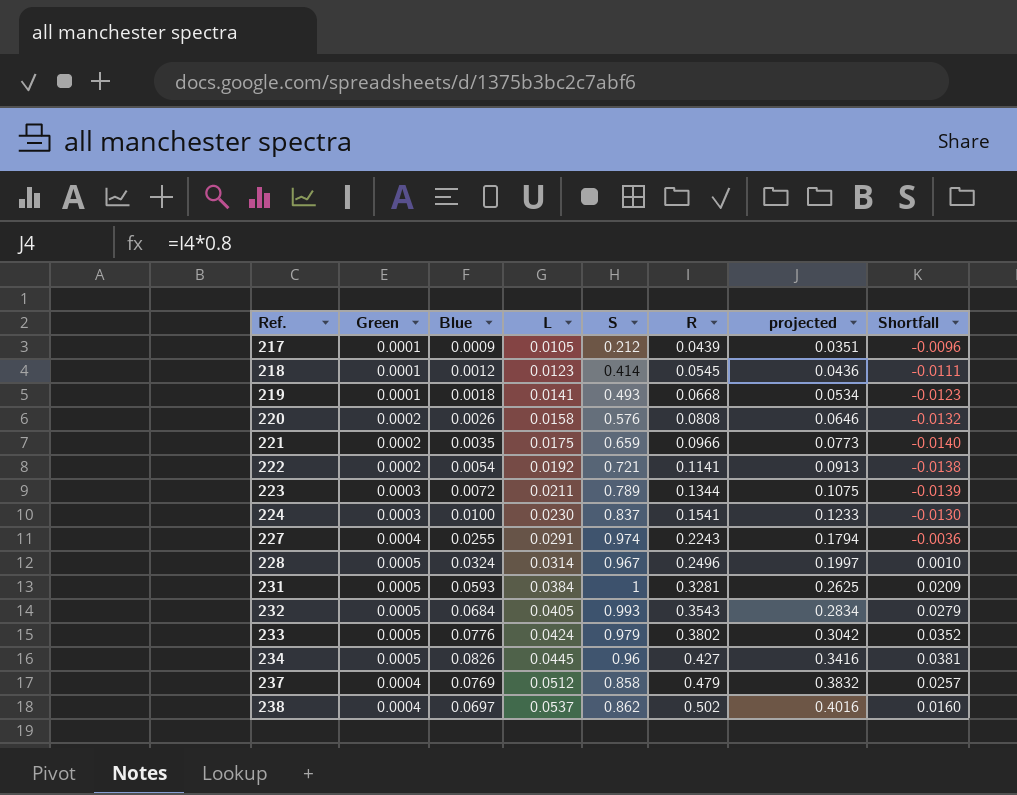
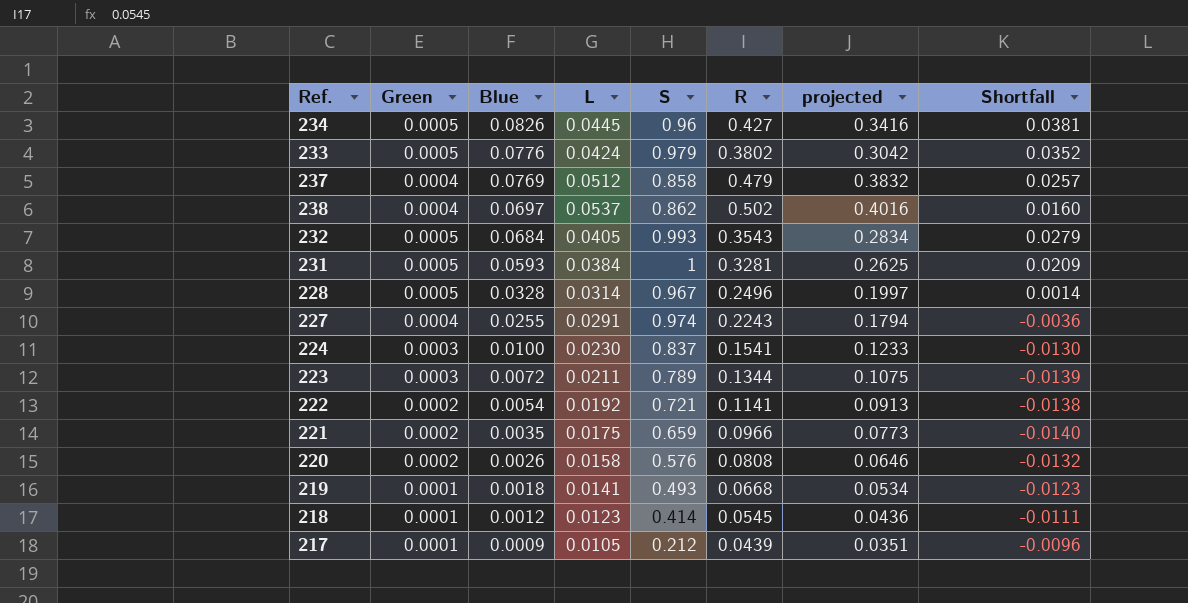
row order: Ref. ascending -> Blue descending
228 | Blue: 0.0324 -> 0.0328
228 | Shortfall: 0.0010 -> 0.0014

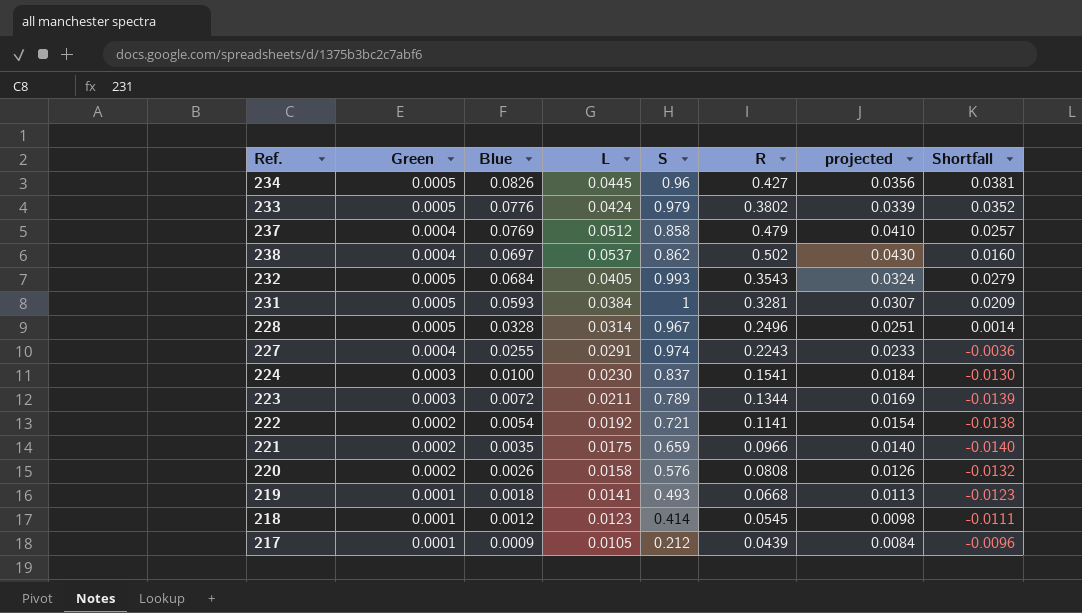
column projected | formula: [R] * 0.8 -> [L] * 0.8

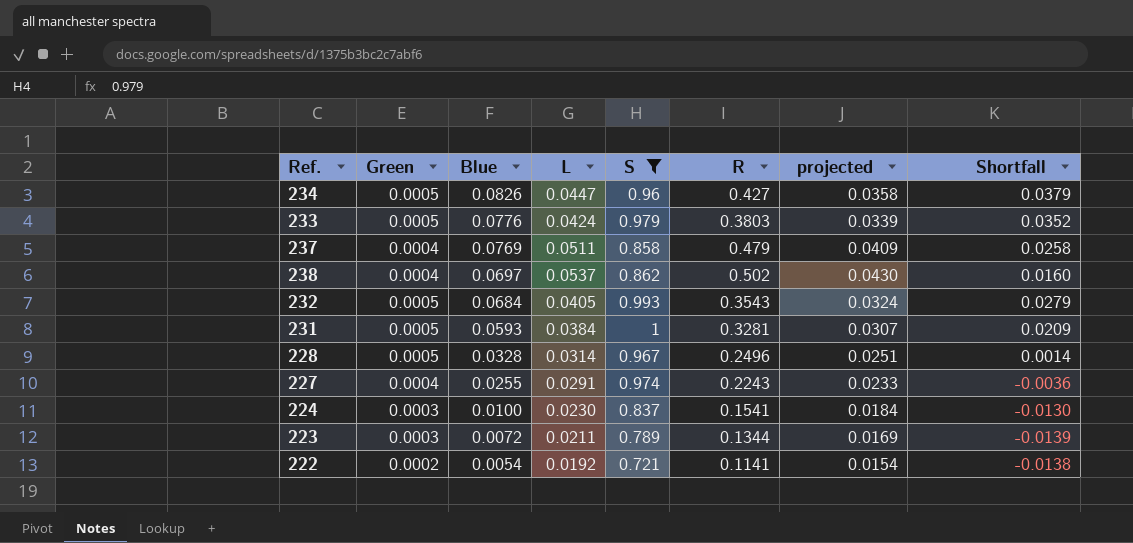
filter: none -> S >= 0.721
234 | L: 0.0445 -> 0.0447
234 | projected: 0.0356 -> 0.0358
234 | Shortfall: 0.0381 -> 0.0379
233 | R: 0.3802 -> 0.3803
237 | L: 0.0512 -> 0.0511
237 | projected: 0.0410 -> 0.0409
237 | Shortfall: 0.0257 -> 0.0258

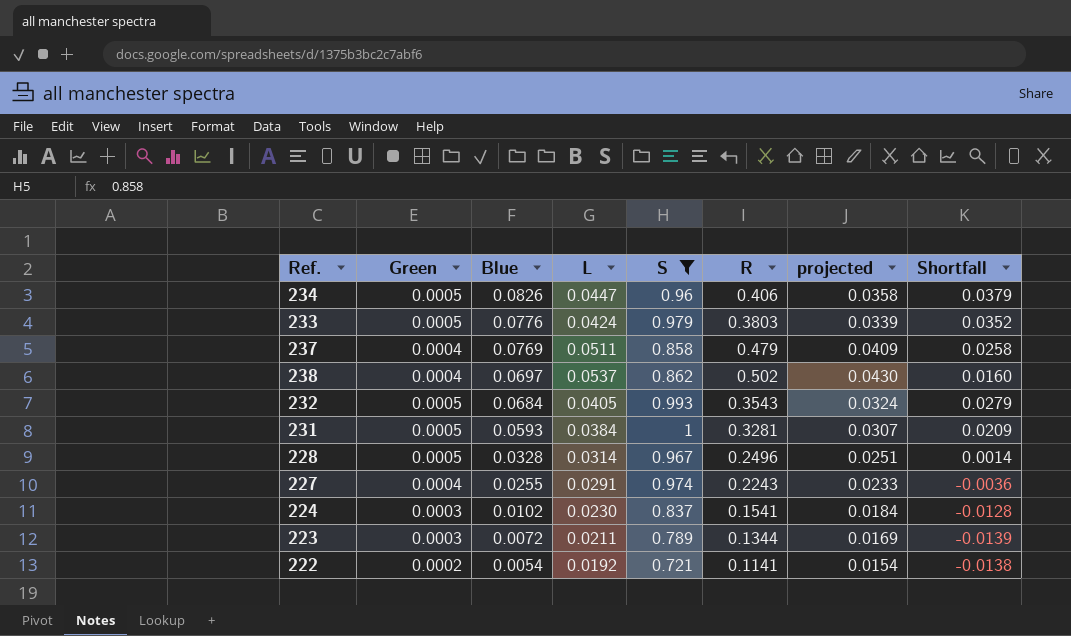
234 | R: 0.427 -> 0.406
224 | Blue: 0.0100 -> 0.0102
224 | Shortfall: -0.0130 -> -0.0128

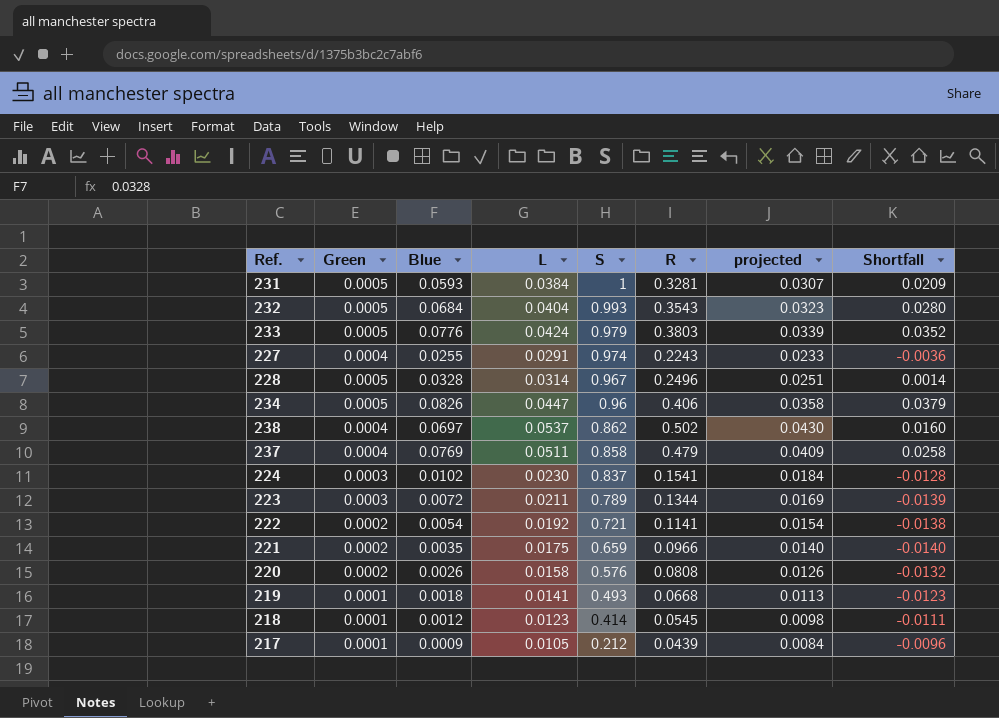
filter: S >= 0.721 -> none
row order: Blue descending -> S descending
232 | L: 0.0405 -> 0.0404
232 | projected: 0.0324 -> 0.0323
232 | Shortfall: 0.0279 -> 0.0280

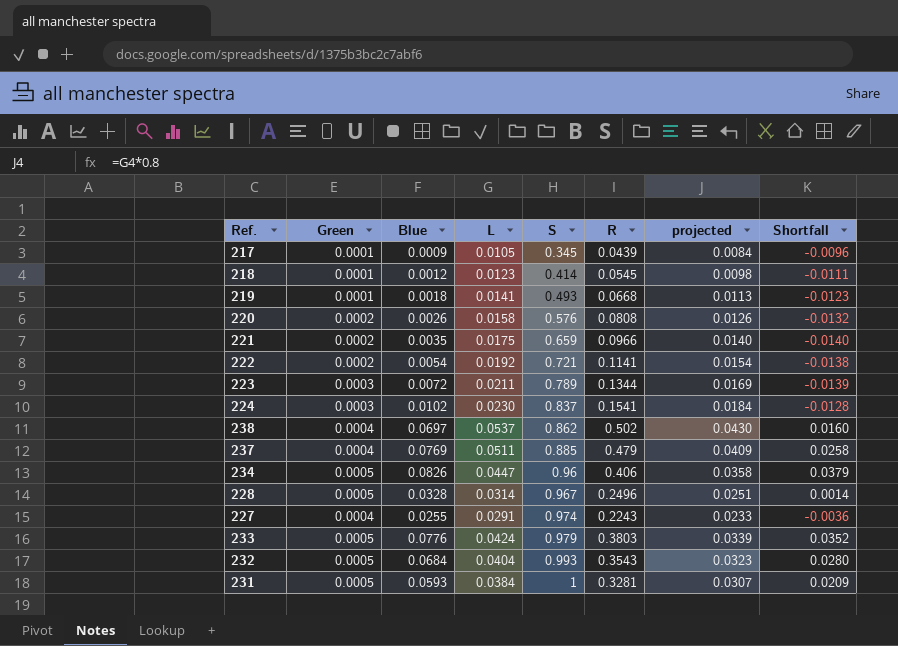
row order: S descending -> S ascending
217 | S: 0.212 -> 0.345
237 | S: 0.858 -> 0.885

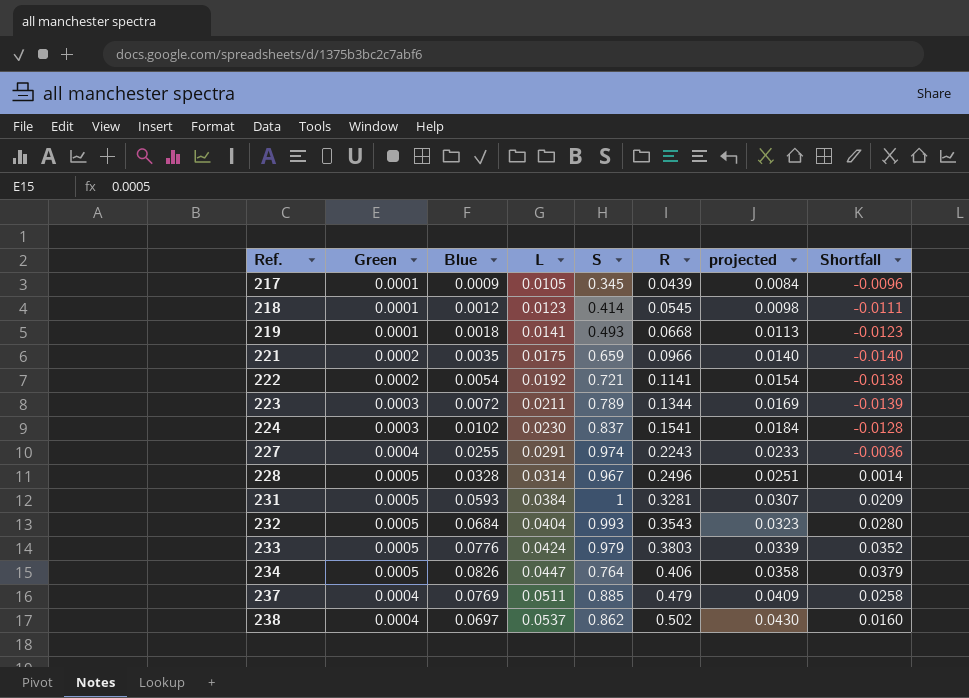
row order: S ascending -> Ref. ascending
row 220: 0.0002 | 0.0026 | 0.0158 | 0.576 | 0.0808 | 0.0126 | -0.0132 -> none
234 | S: 0.96 -> 0.764

